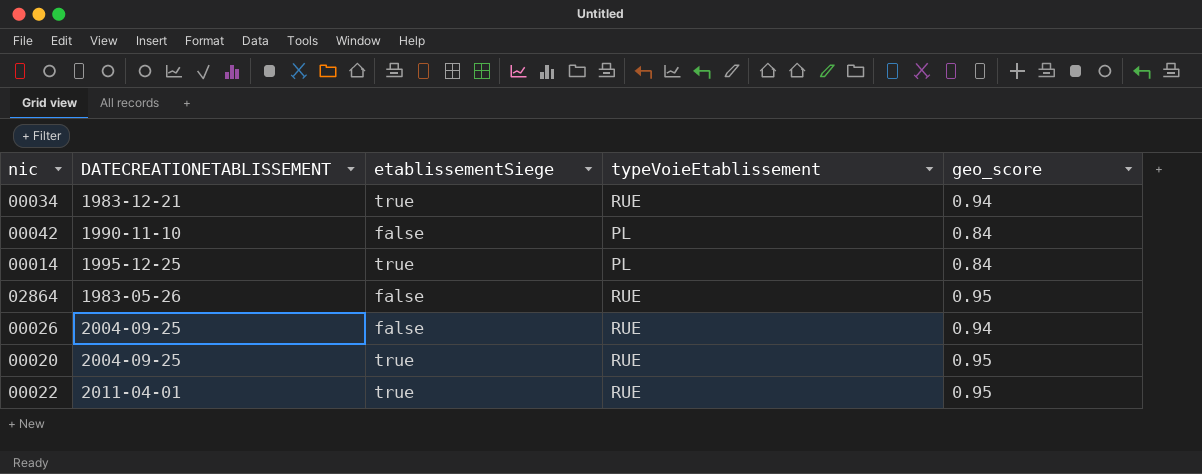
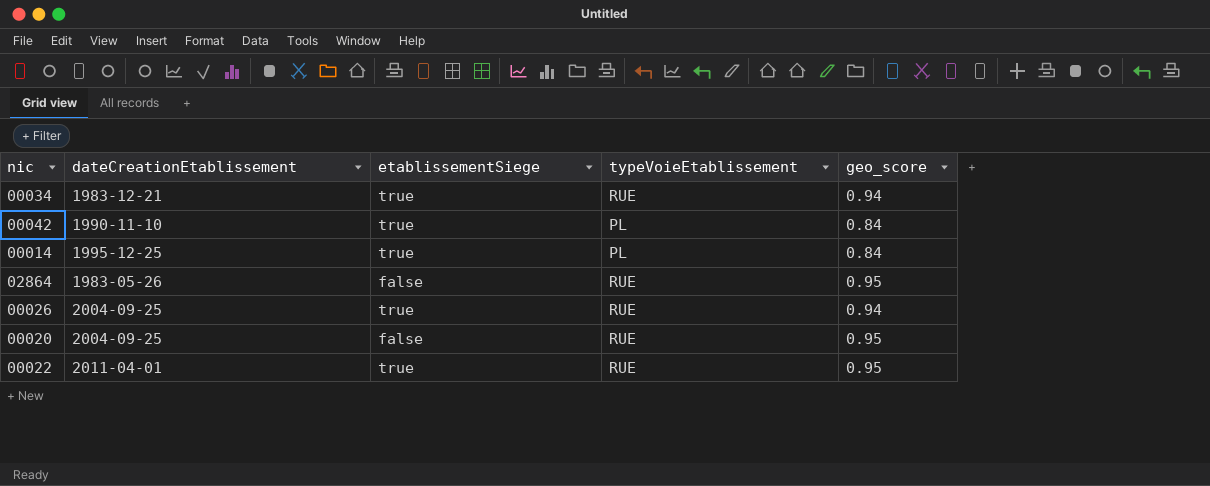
column name: DATECREATIONETABLISSEMENT -> dateCreationEtablissement
00042 | etablissementSiege: false -> true
00026 | etablissementSiege: false -> true
00020 | etablissementSiege: true -> false

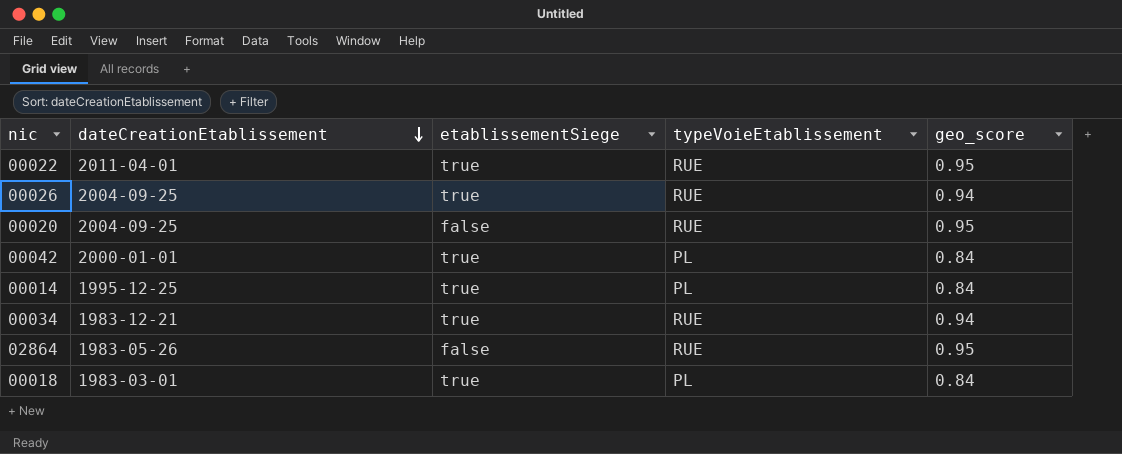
row order: none -> dateCreationEtablissement descending
00042 | dateCreationEtablissement: 1990-11-10 -> 2000-01-01
row 00018: none -> 1983-03-01 | true | PL | 0.84

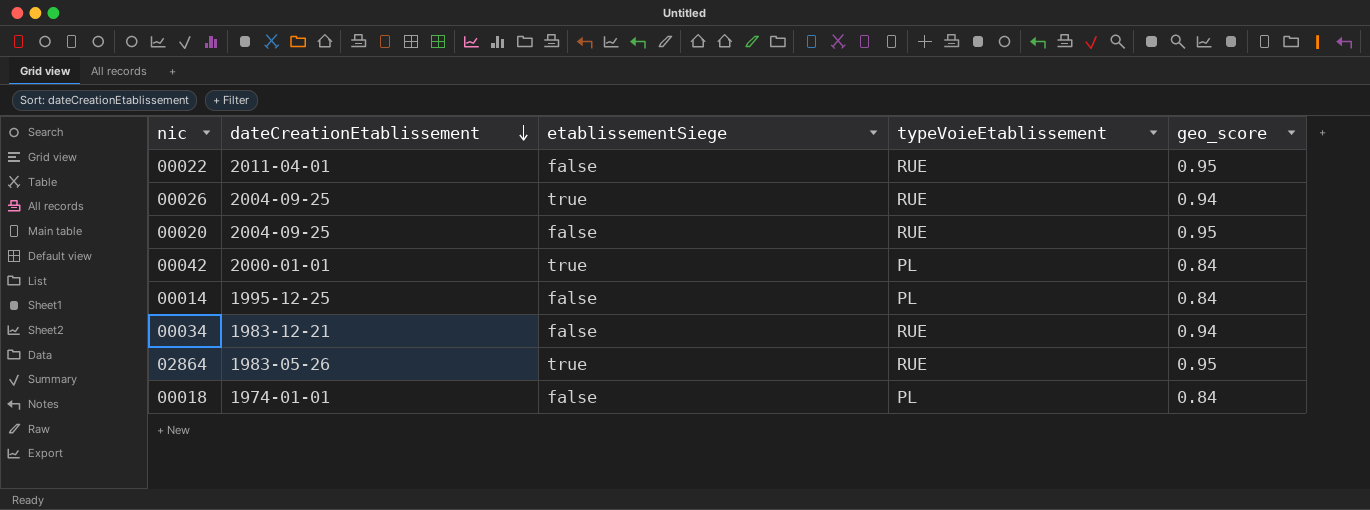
00022 | etablissementSiege: true -> false
00014 | etablissementSiege: true -> false
00034 | etablissementSiege: true -> false
02864 | etablissementSiege: false -> true
00018 | dateCreationEtablissement: 1983-03-01 -> 1974-01-01
00018 | etablissementSiege: true -> false

